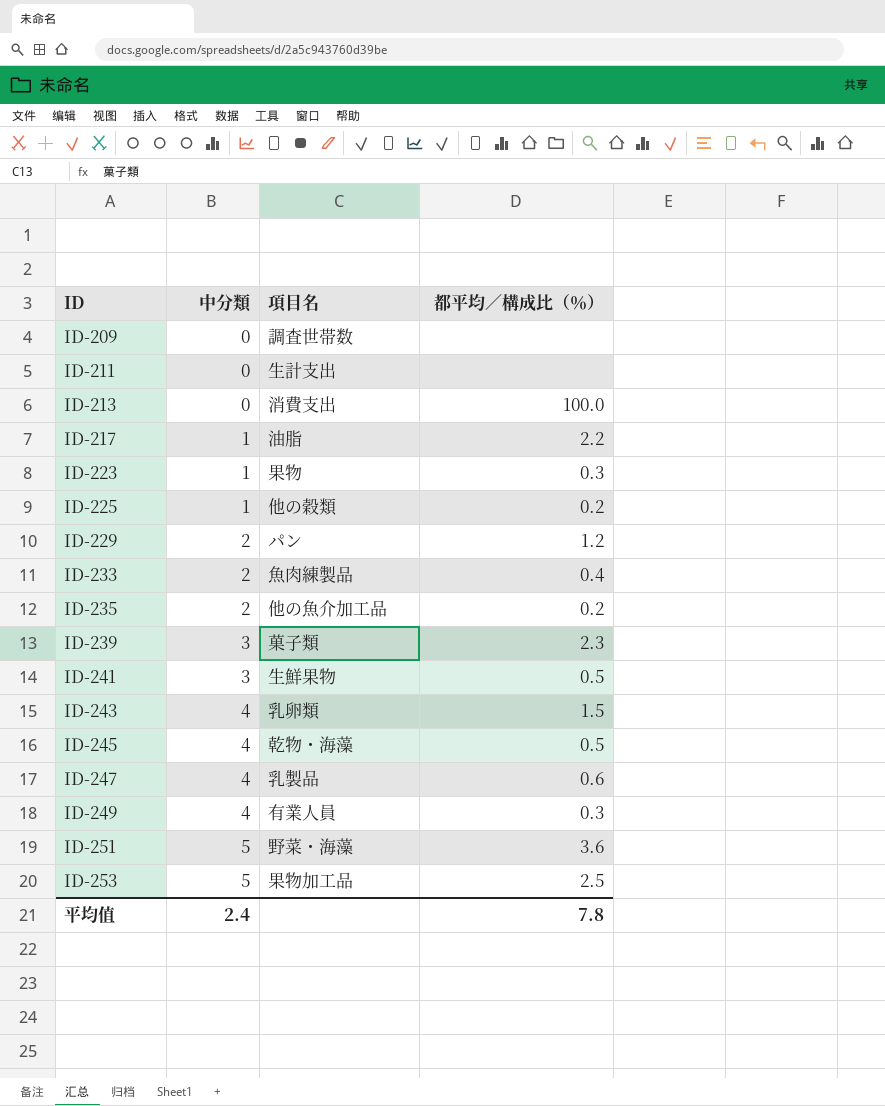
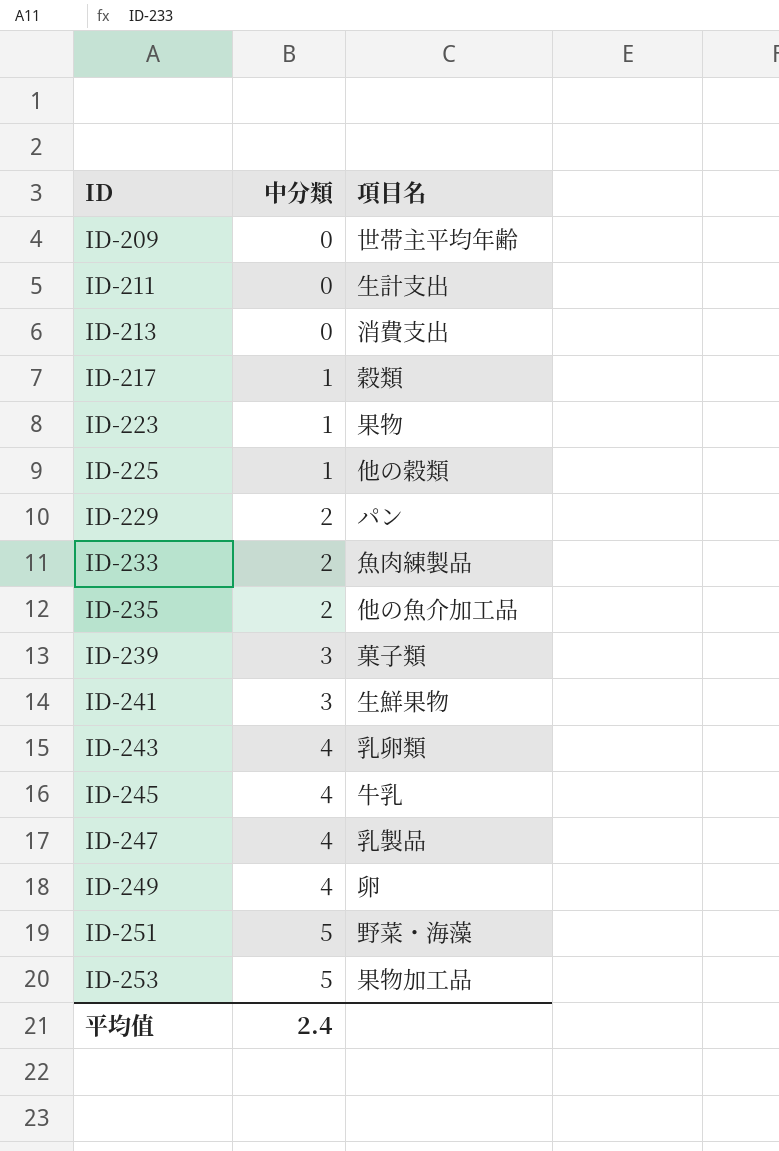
column 都平均／構成比（％） | position: 4 -> none
ID-209 | 項目名: 調査世帯数 -> 世帯主平均年齢
ID-217 | 項目名: 油脂 -> 穀類
ID-245 | 項目名: 乾物・海藻 -> 牛乳
ID-249 | 項目名: 有業人員 -> 卵

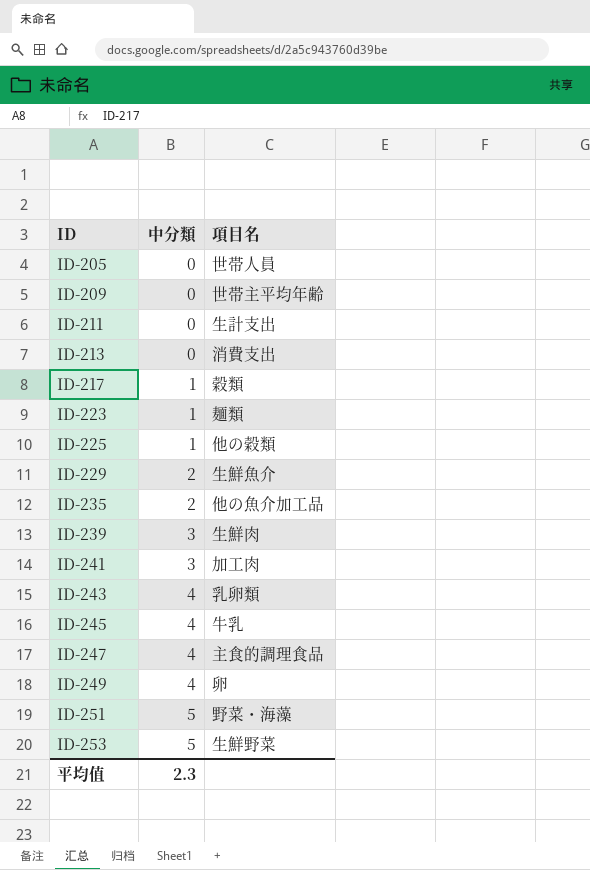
row ID-233: 2 | 魚肉練製品 -> none
row ID-205: none -> 0 | 世帯人員
ID-223 | 項目名: 果物 -> 麺類
ID-229 | 項目名: パン -> 生鮮魚介
ID-239 | 項目名: 菓子類 -> 生鮮肉
ID-241 | 項目名: 生鮮果物 -> 加工肉
ID-247 | 項目名: 乳製品 -> 主食的調理食品
ID-253 | 項目名: 果物加工品 -> 生鮮野菜
平均值 | 中分類: 2.4 -> 2.3

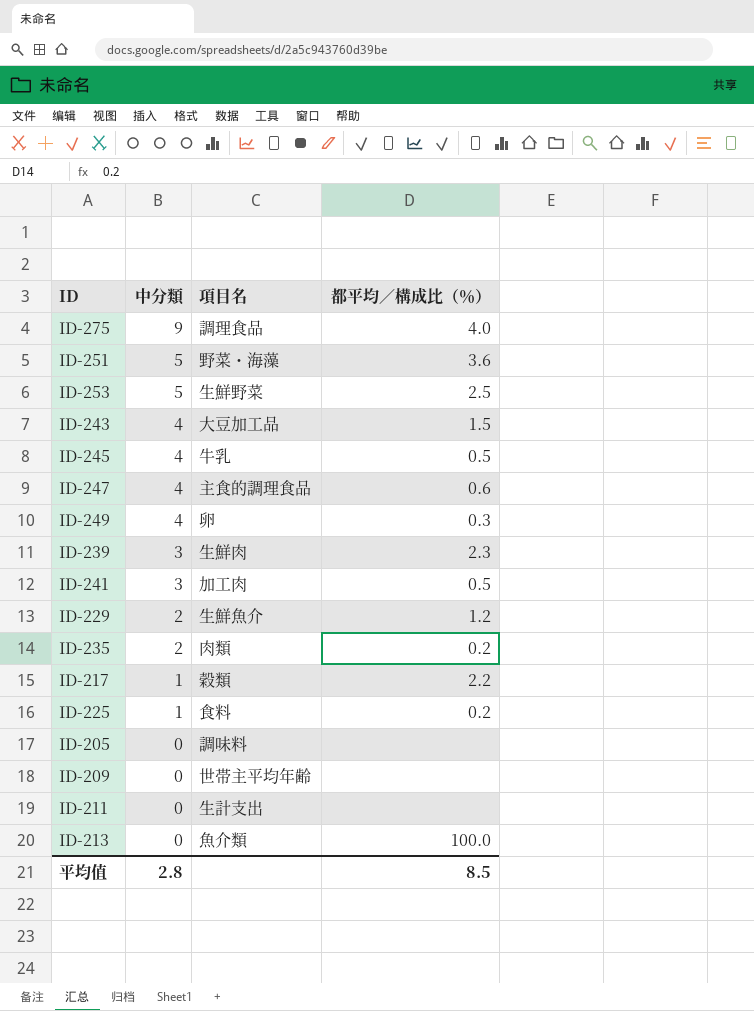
row order: ID ascending -> 中分類 descending
column 都平均／構成比（％） | position: none -> 4
row ID-223: 1 | 麺類 -> none
row ID-275: none -> 9 | 調理食品 | 4.0
ID-243 | 項目名: 乳卵類 -> 大豆加工品
ID-235 | 項目名: 他の魚介加工品 -> 肉類
ID-225 | 項目名: 他の穀類 -> 食料
ID-205 | 項目名: 世帯人員 -> 調味料
ID-213 | 項目名: 消費支出 -> 魚介類
平均值 | 中分類: 2.3 -> 2.8

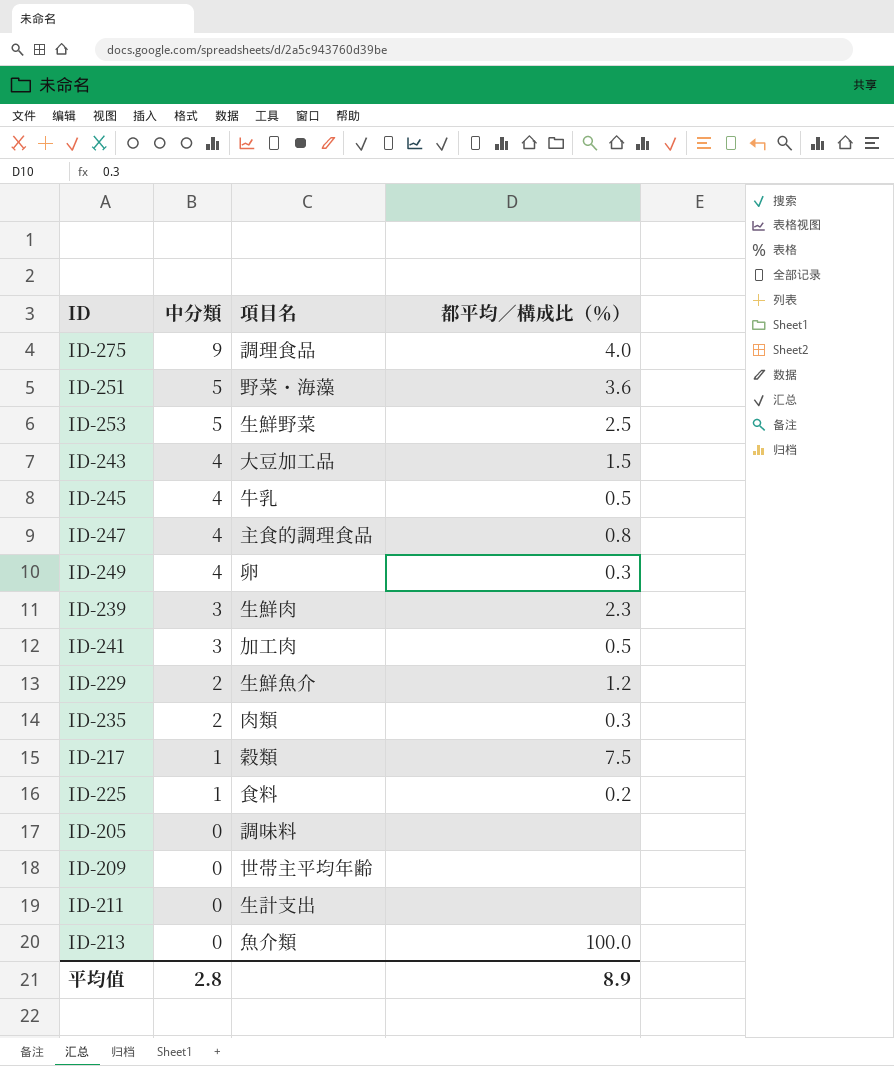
ID-247 | 都平均／構成比（％）: 0.6 -> 0.8
ID-235 | 都平均／構成比（％）: 0.2 -> 0.3
ID-217 | 都平均／構成比（％）: 2.2 -> 7.5
平均值 | 都平均／構成比（％）: 8.5 -> 8.9

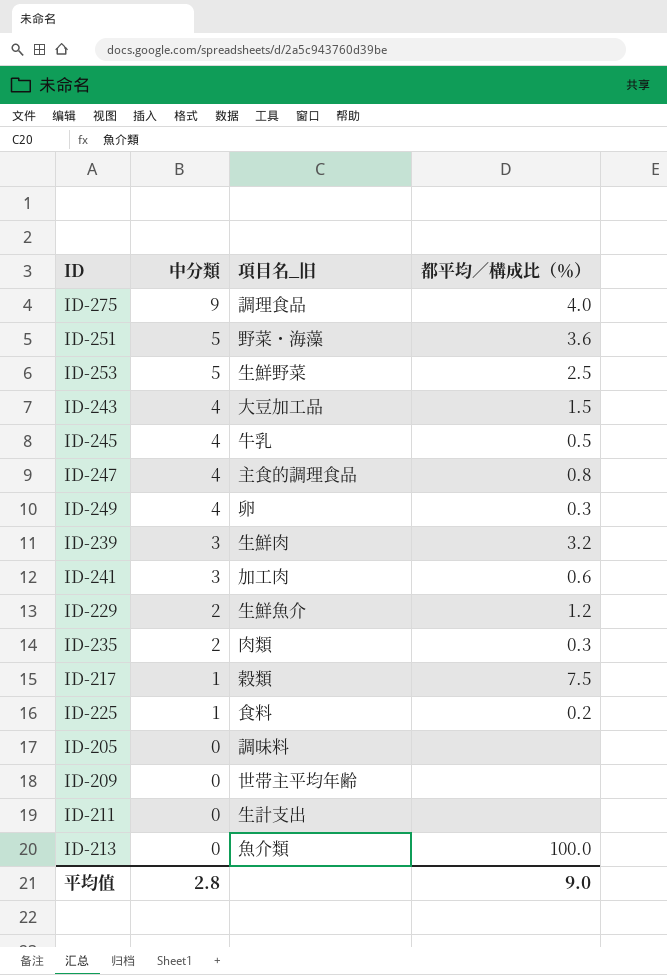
column name: 項目名 -> 項目名_旧
ID-239 | 都平均／構成比（％）: 2.3 -> 3.2
ID-241 | 都平均／構成比（％）: 0.5 -> 0.6
平均值 | 都平均／構成比（％）: 8.9 -> 9.0

